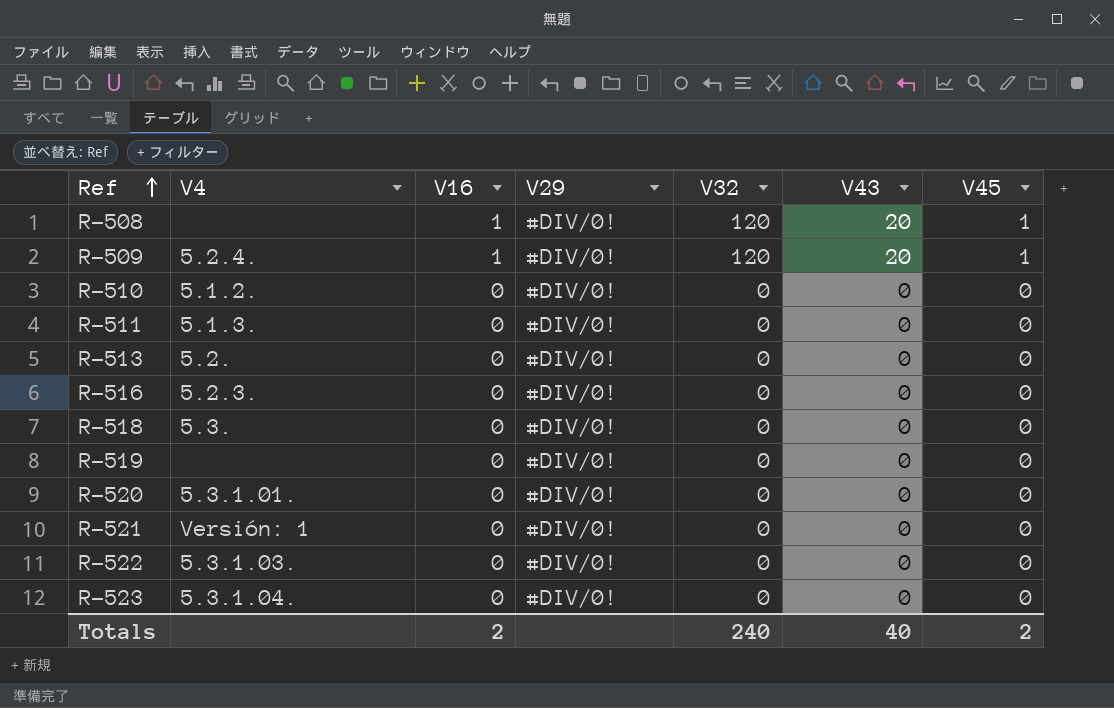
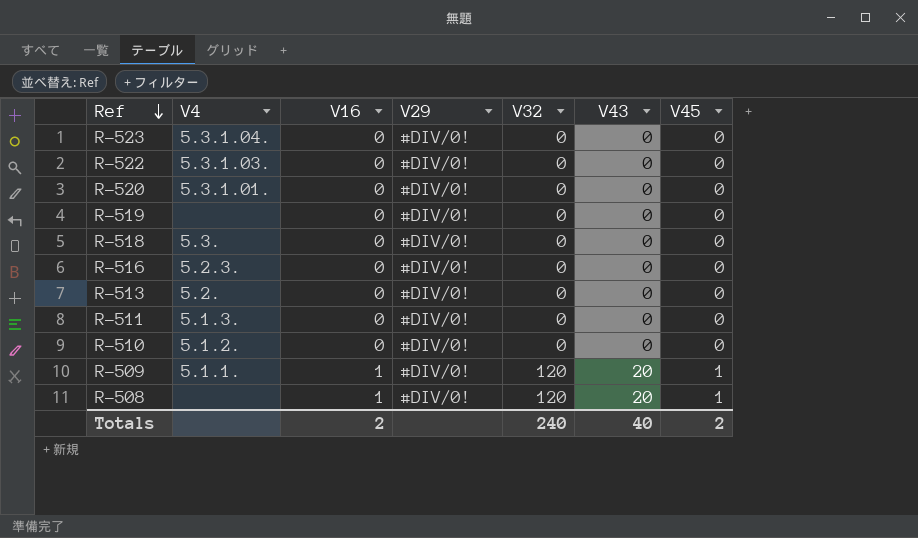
row order: Ref ascending -> Ref descending
row R-521: Versión: 1 | 0 | #DIV/0! | 0 | 0 | 0 -> none
R-509 | V4: 5.2.4. -> 5.1.1.

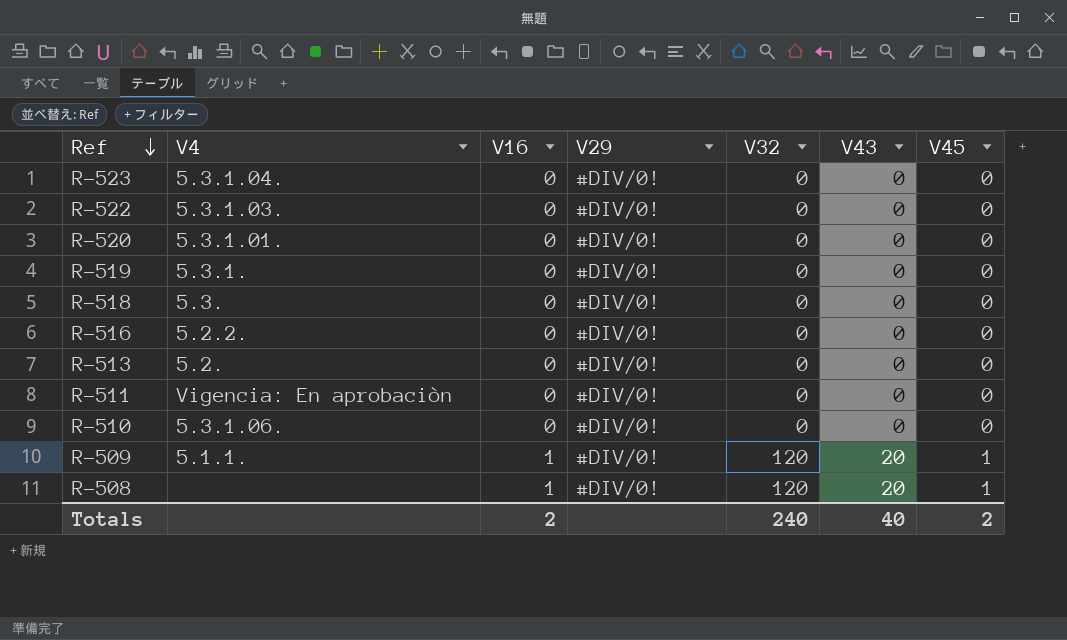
R-519 | V4: none -> 5.3.1.
R-516 | V4: 5.2.3. -> 5.2.2.
R-511 | V4: 5.1.3. -> Vigencia: En aprobaciòn
R-510 | V4: 5.1.2. -> 5.3.1.06.

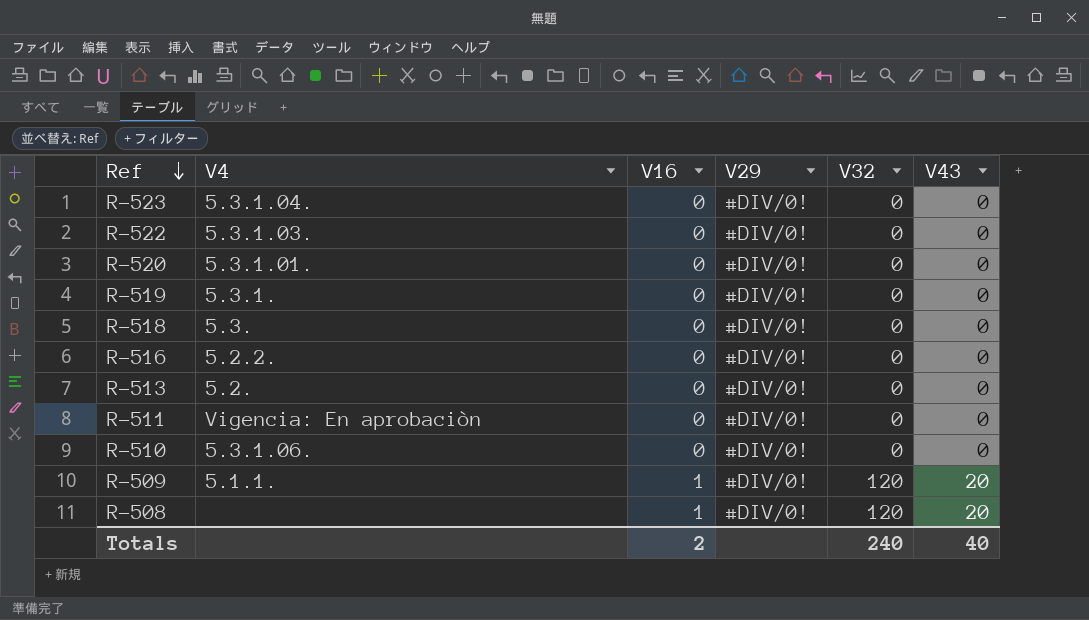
column V45 | position: 7 -> none

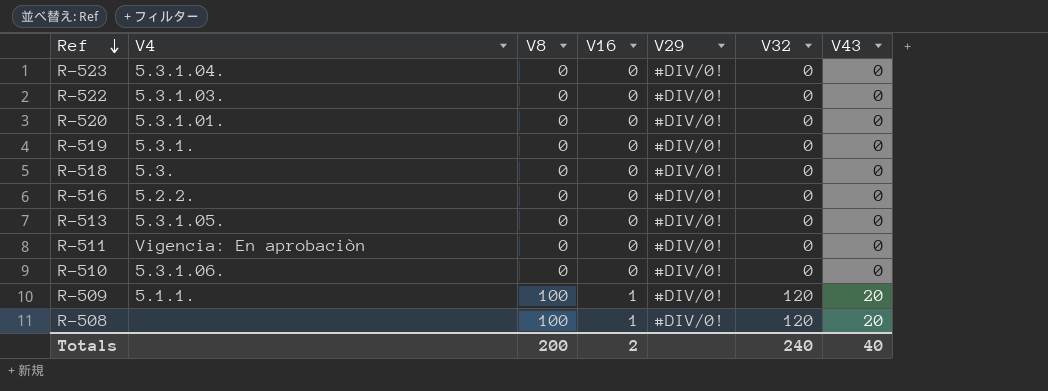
column V8 | position: none -> 3
R-513 | V4: 5.2. -> 5.3.1.05.

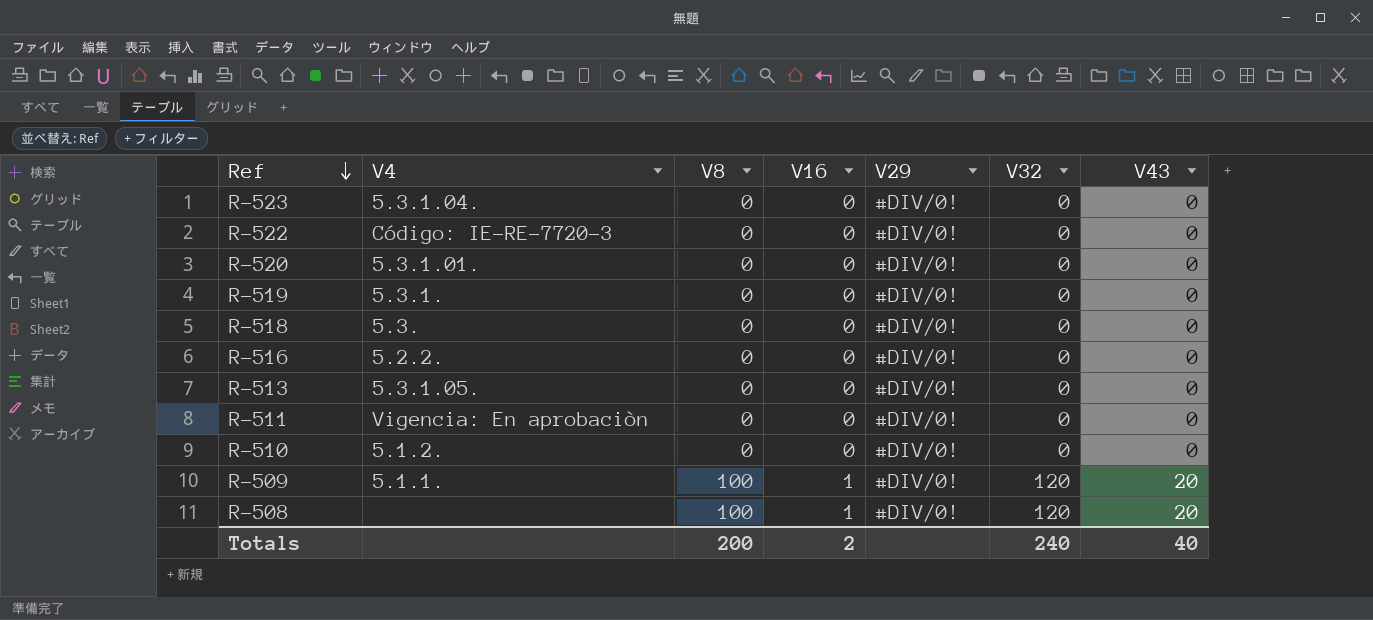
R-522 | V4: 5.3.1.03. -> Código: IE-RE-7720-3
R-510 | V4: 5.3.1.06. -> 5.1.2.

